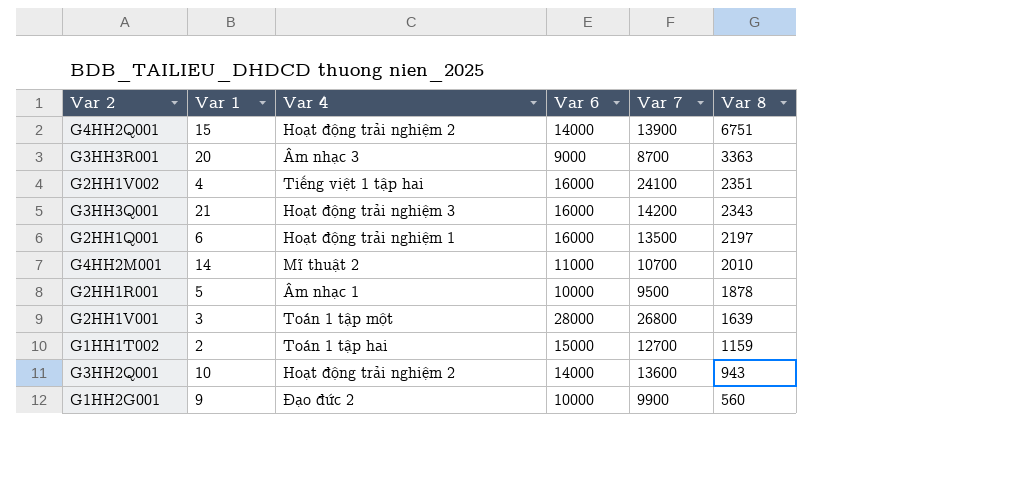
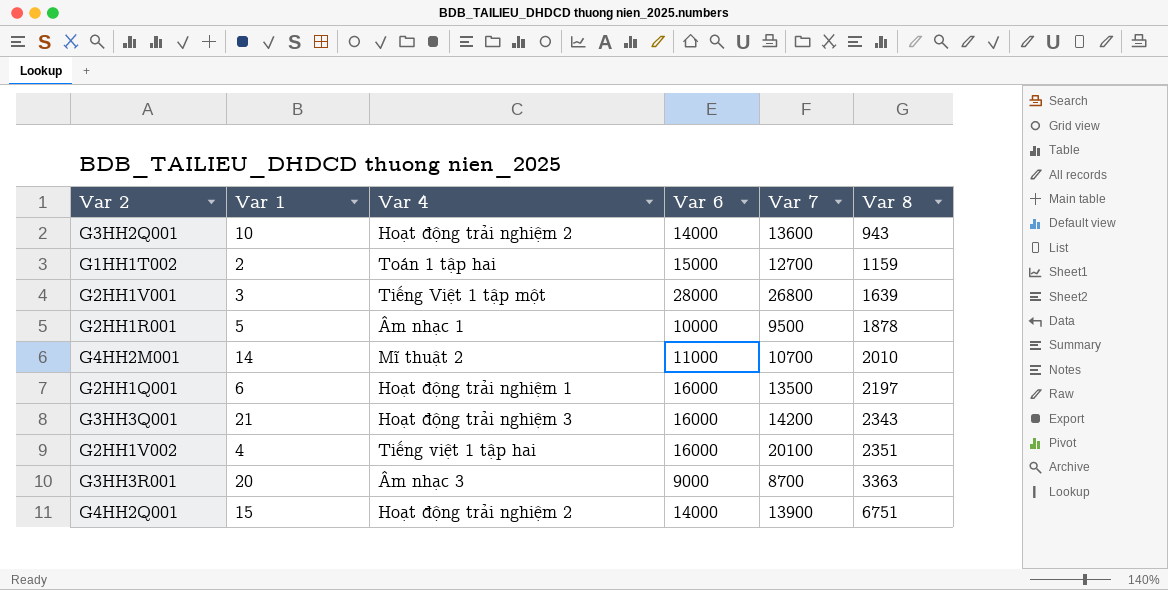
row order: Var 8 descending -> Var 8 ascending
row G1HH2G001: 9 | Đạo đức 2 | 10000 | 9900 | 560 -> none
G2HH1V001 | Var 4: Toán 1 tập một -> Tiếng Việt 1 tập một
G2HH1V002 | Var 7: 24100 -> 20100

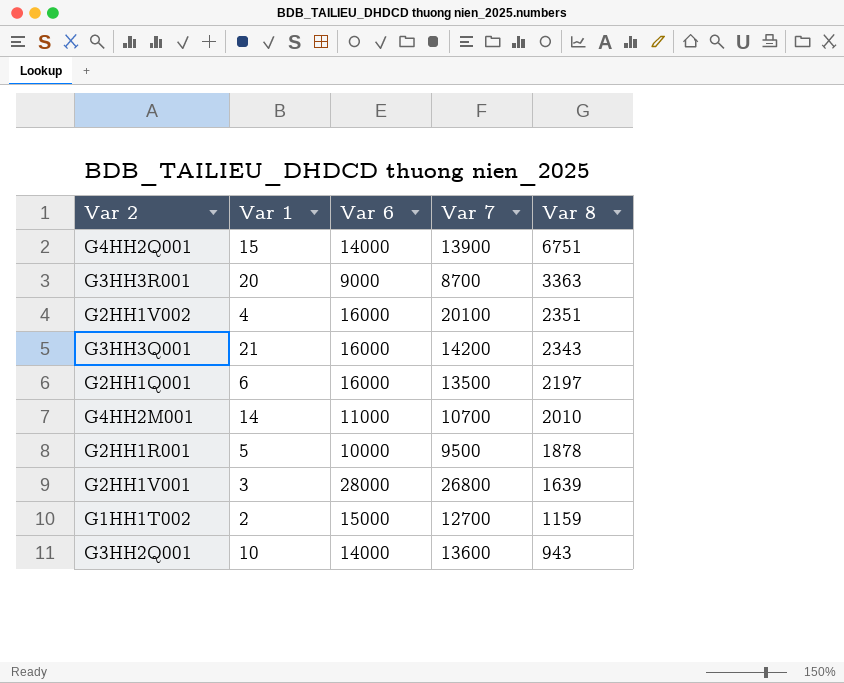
row order: Var 8 ascending -> Var 8 descending
column Var 4 | position: 3 -> none

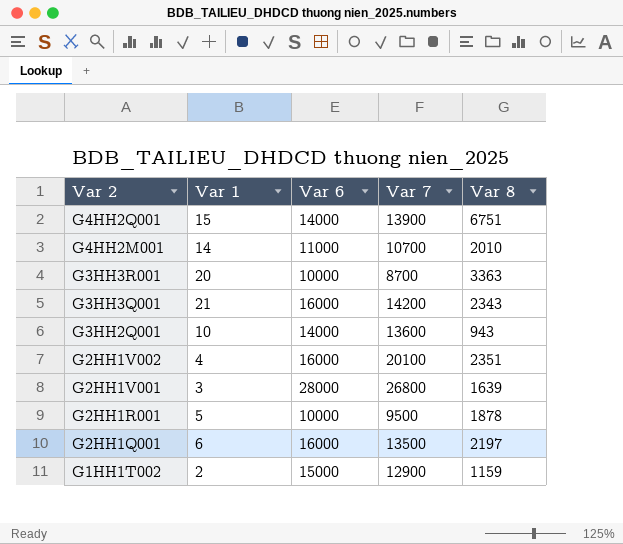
row order: Var 8 descending -> Var 2 descending
G3HH3R001 | Var 6: 9000 -> 10000
G1HH1T002 | Var 7: 12700 -> 12900

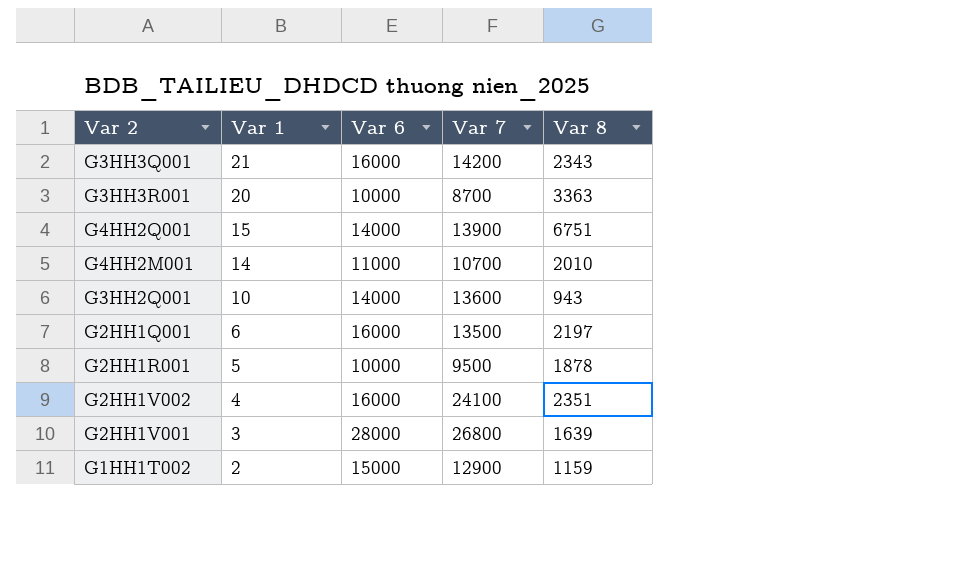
row order: Var 2 descending -> Var 1 descending
G2HH1V002 | Var 7: 20100 -> 24100

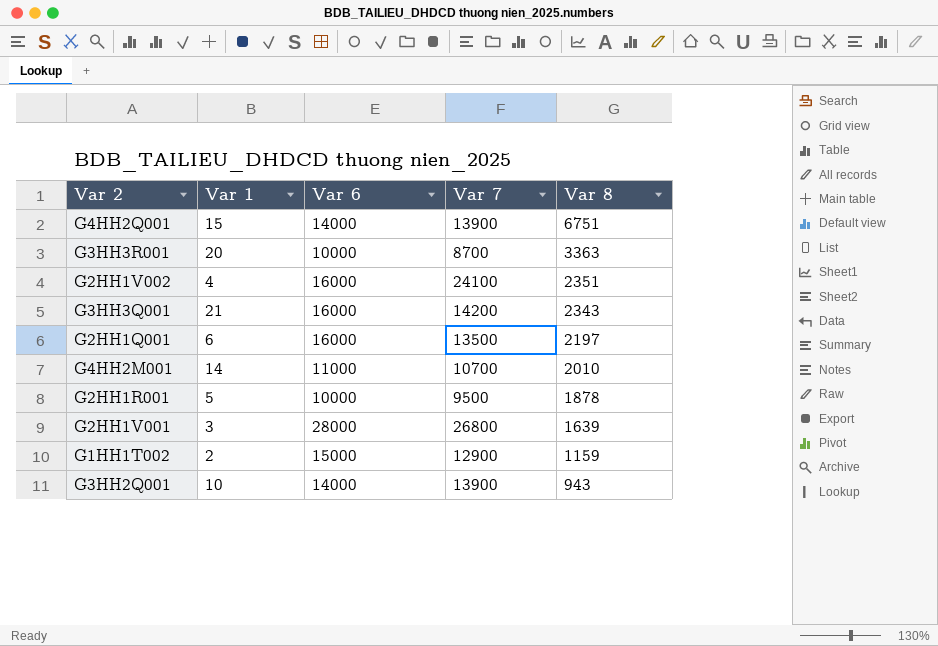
row order: Var 1 descending -> Var 8 descending
G3HH2Q001 | Var 7: 13600 -> 13900

